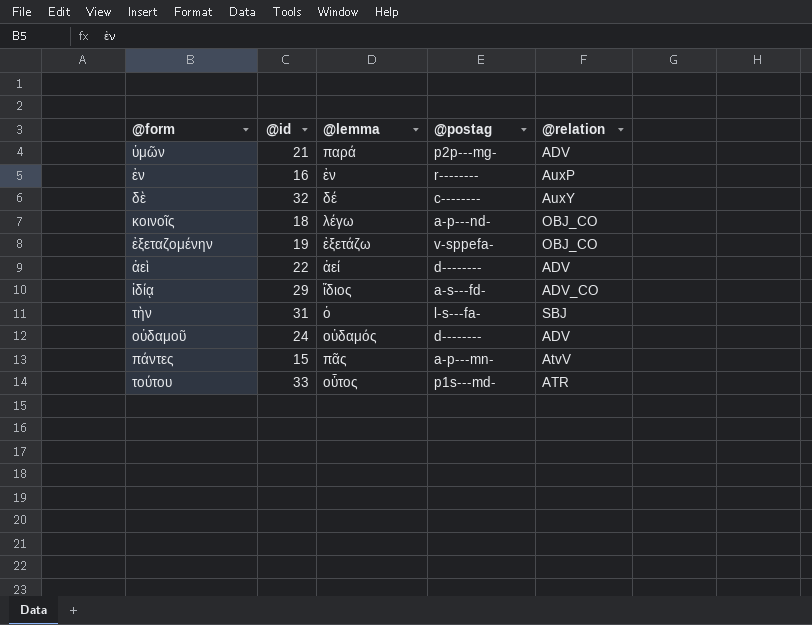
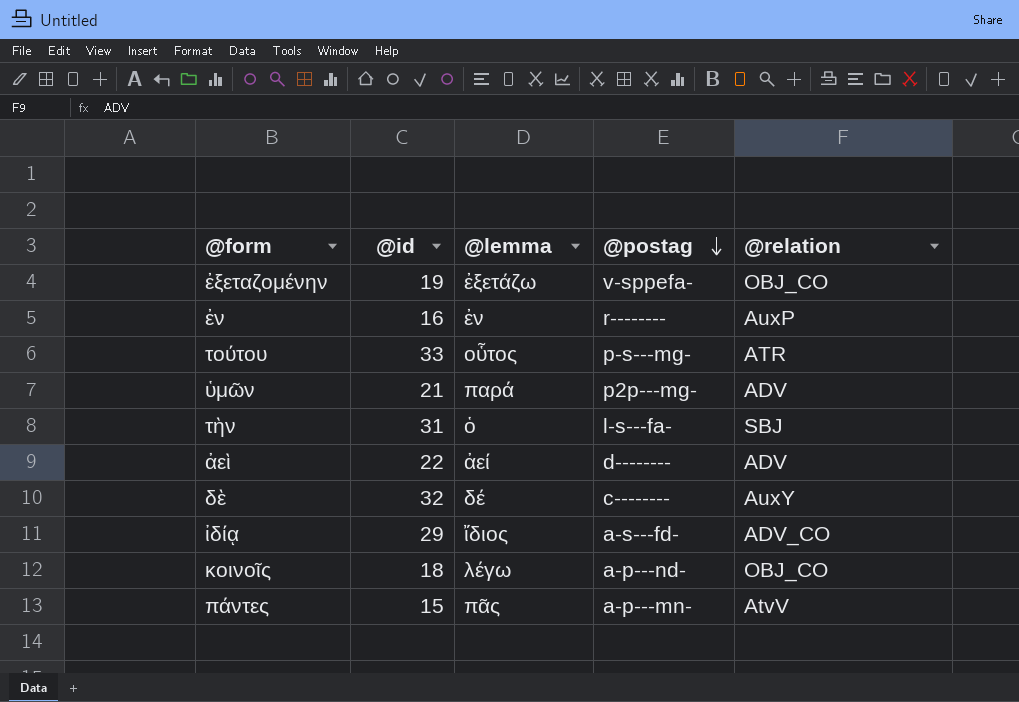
row order: none -> @postag descending
row οὐδαμοῦ: 24 | οὐδαμός | d-------- | ADV -> none
τούτου | @postag: p1s---md- -> p-s---mg-

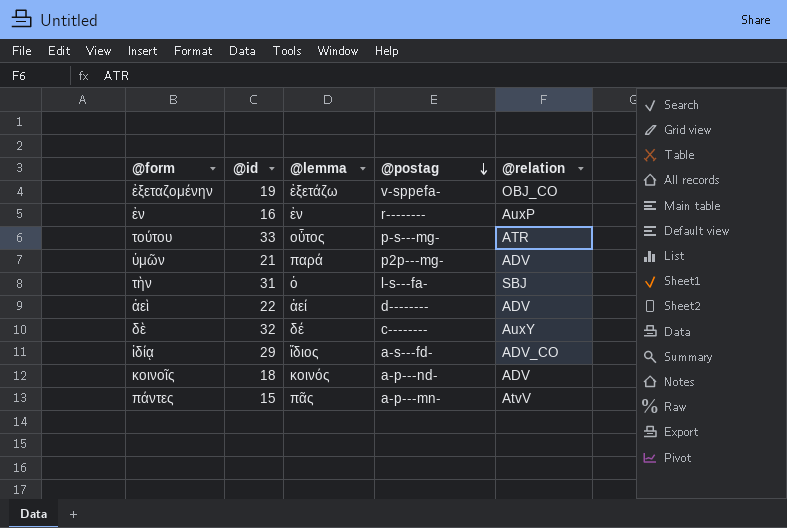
κοινοῖς | @lemma: λέγω -> κοινός
κοινοῖς | @relation: OBJ_CO -> ADV

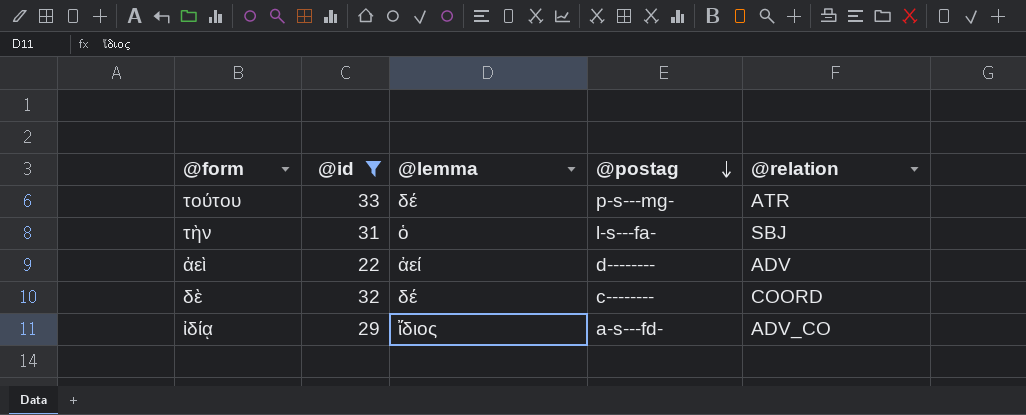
filter: none -> @id >= 22
τούτου | @lemma: οὗτος -> δέ
δὲ | @relation: AuxY -> COORD

